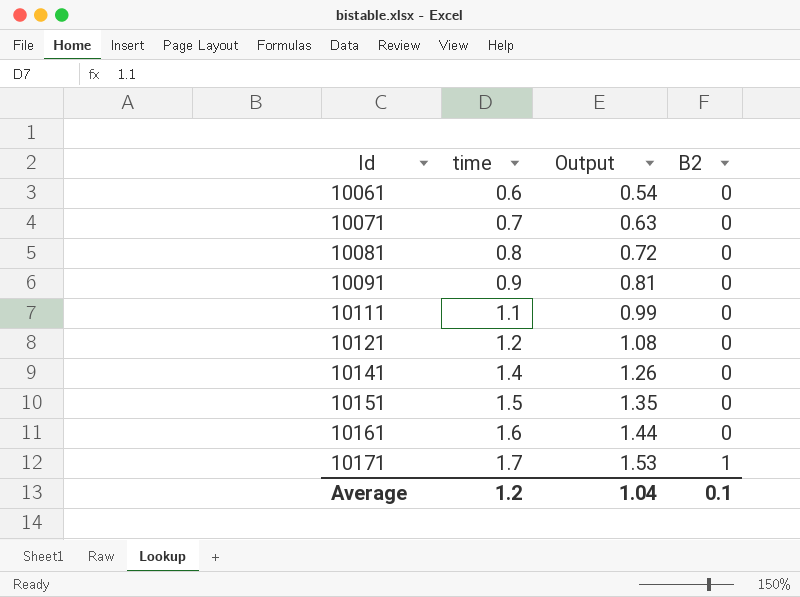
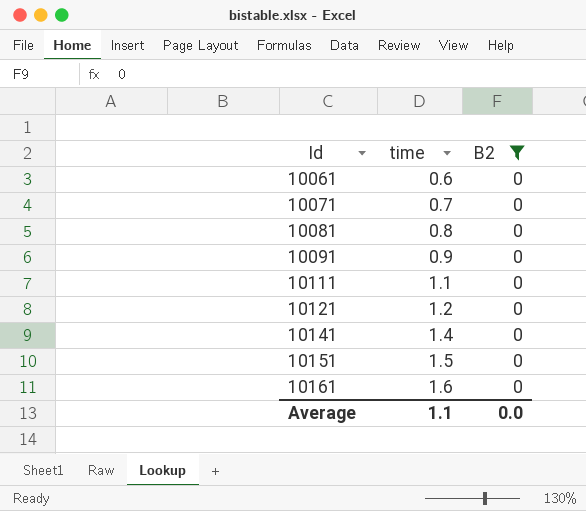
filter: none -> B2 = 0
column Output | formula: [time] * 0.9 -> none
Average | time: 1.2 -> 1.1
Average | B2: 0.1 -> 0.0

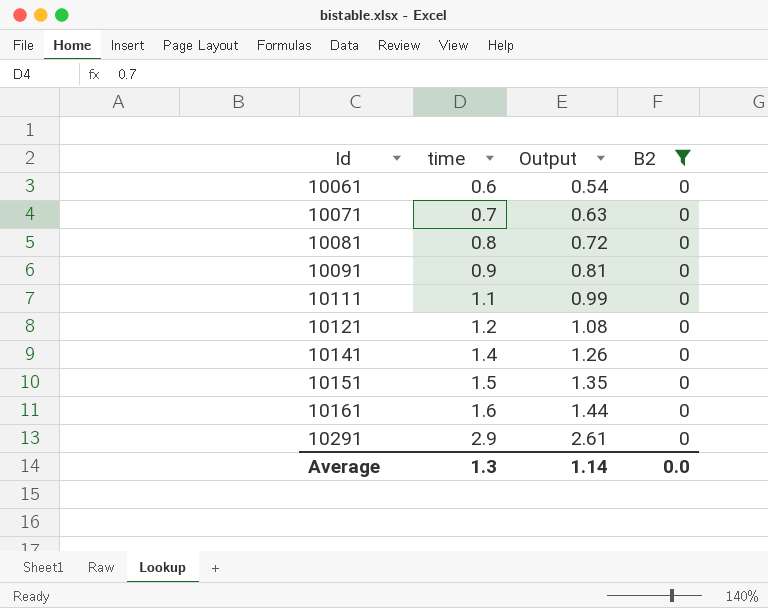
column Output | formula: none -> [time] * 0.9
row 10291: none -> 2.9 | 2.61 | 0
Average | time: 1.1 -> 1.3

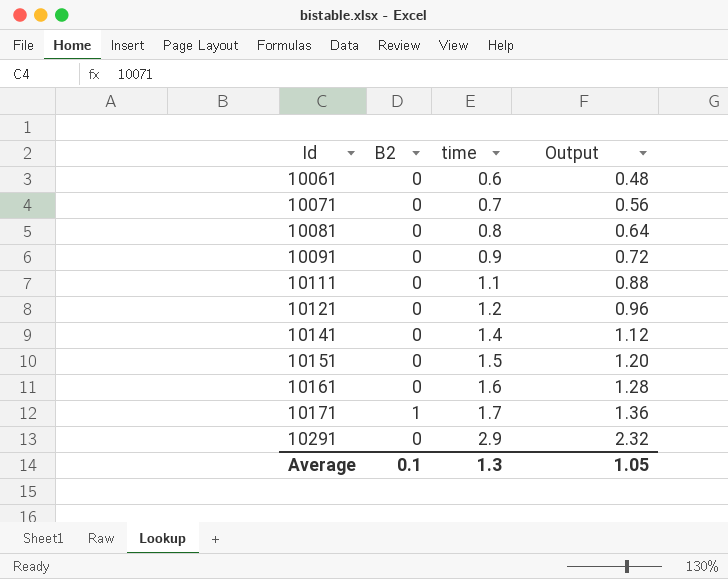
filter: B2 = 0 -> none
column B2 | position: 4 -> 2
column Output | formula: [time] * 0.9 -> [time] * 0.8
Average | B2: 0.0 -> 0.1
Average | Output: 1.14 -> 1.05

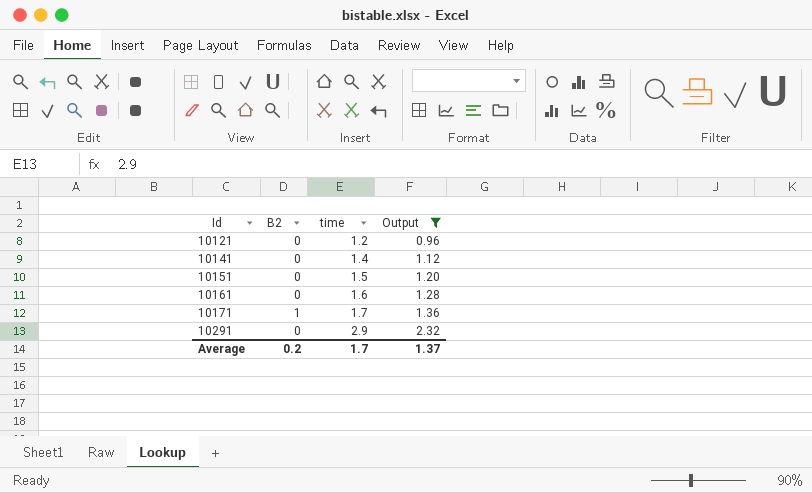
filter: none -> Output >= 0.96
Average | B2: 0.1 -> 0.2
Average | time: 1.3 -> 1.7
Average | Output: 1.05 -> 1.37

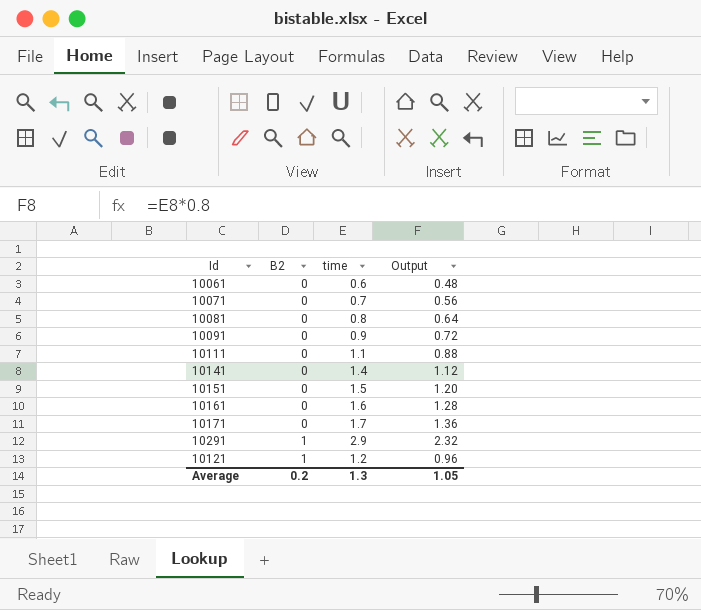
filter: Output >= 0.96 -> none
row order: Id ascending -> B2 ascending
10171 | B2: 1 -> 0
10291 | B2: 0 -> 1
10121 | B2: 0 -> 1
Average | time: 1.7 -> 1.3
Average | Output: 1.37 -> 1.05

